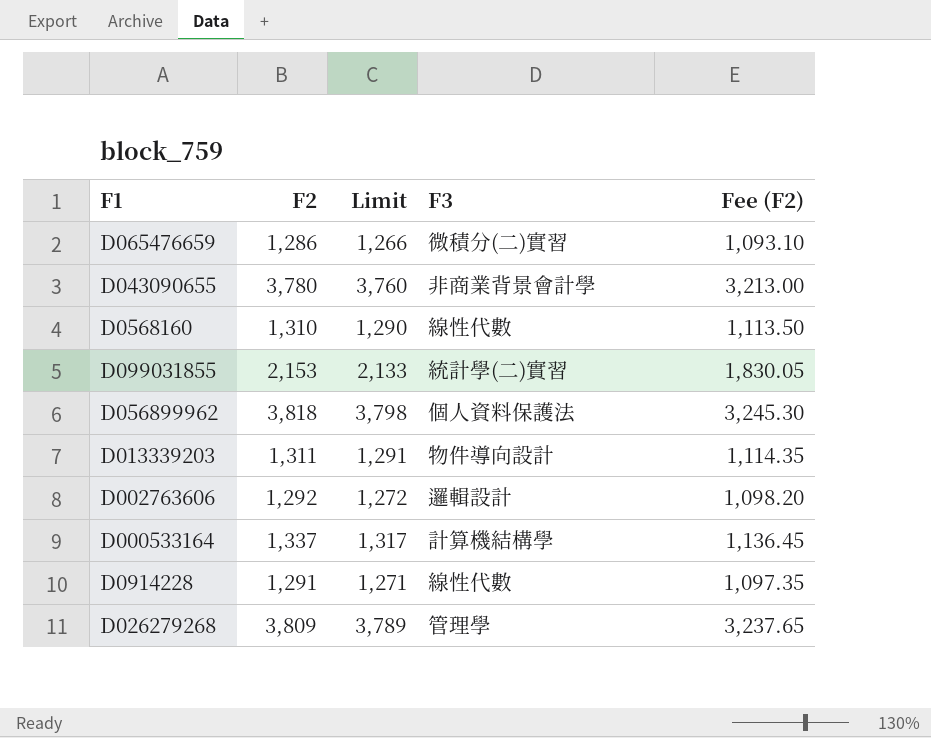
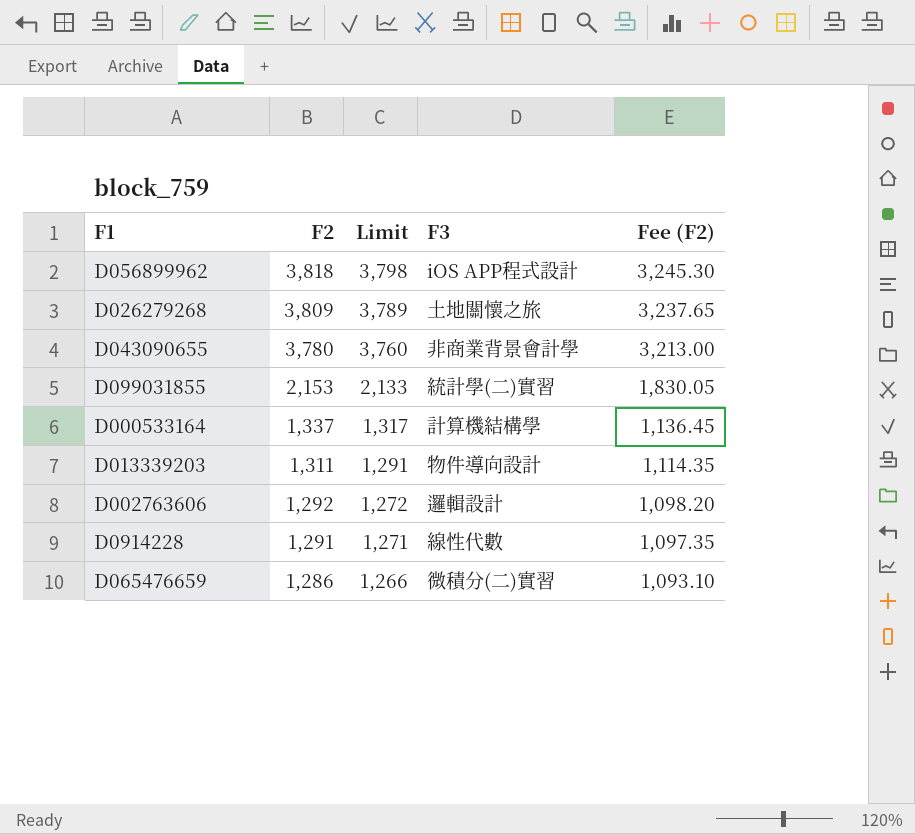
row order: none -> F2 descending
row D0568160: 1,310 | 1,290 | 線性代數 | 1,113.50 -> none
D056899962 | F3: 個人資料保護法 -> iOS APP程式設計
D026279268 | F3: 管理學 -> 土地關懷之旅

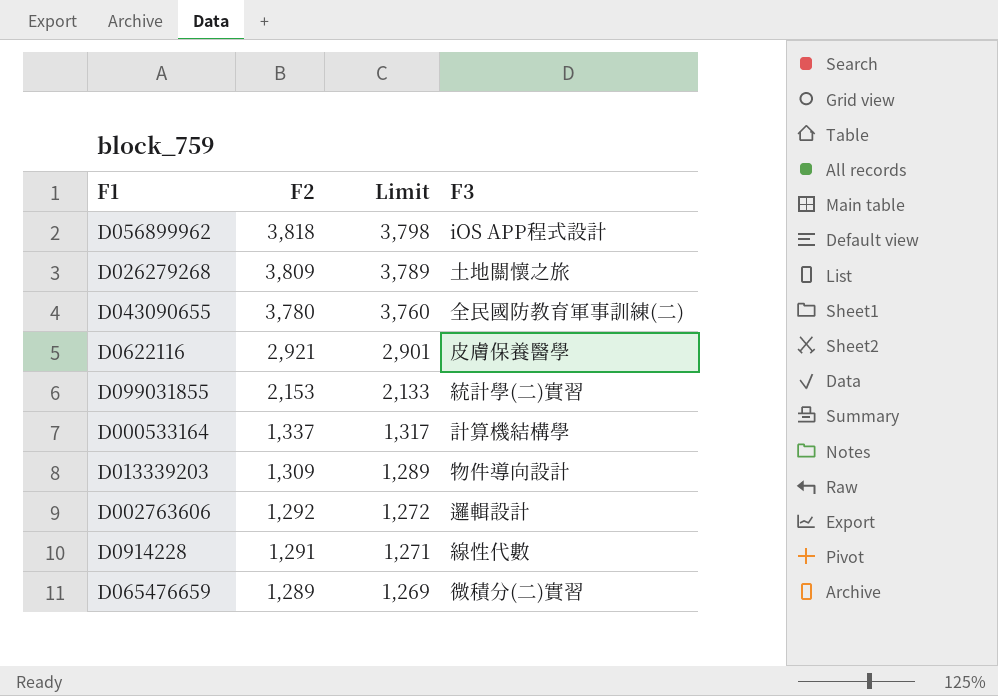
column Fee (F2) | formula: [F2] * 0.85 -> none
D043090655 | F3: 非商業背景會計學 -> 全民國防教育軍事訓練(二)
row D0622116: none -> 2,921 | 2,901 | 皮膚保養醫學
D013339203 | F2: 1,311 -> 1,309
D013339203 | Limit: 1,291 -> 1,289
D065476659 | F2: 1,286 -> 1,289
D065476659 | Limit: 1,266 -> 1,269

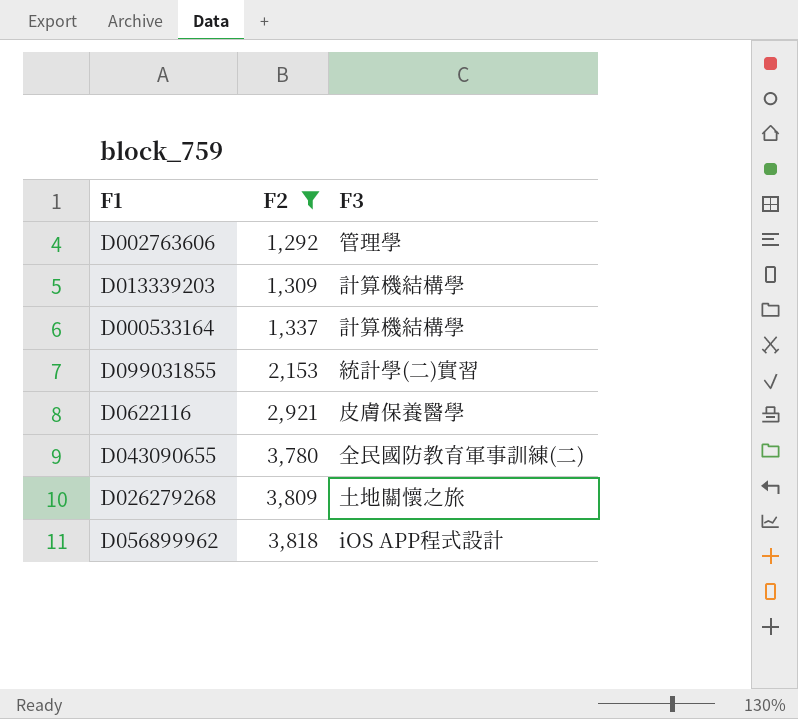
filter: none -> F2 >= 1,292
row order: F2 descending -> F2 ascending
column Limit | formula: [F2] - 20 -> none
D002763606 | F3: 邏輯設計 -> 管理學
D013339203 | F3: 物件導向設計 -> 計算機結構學

